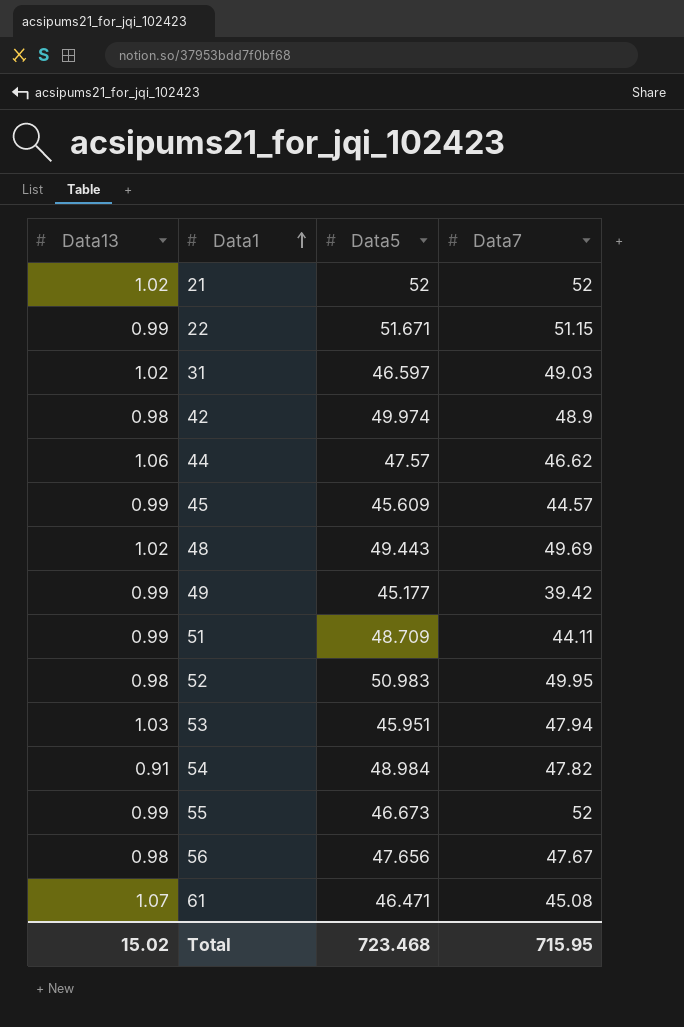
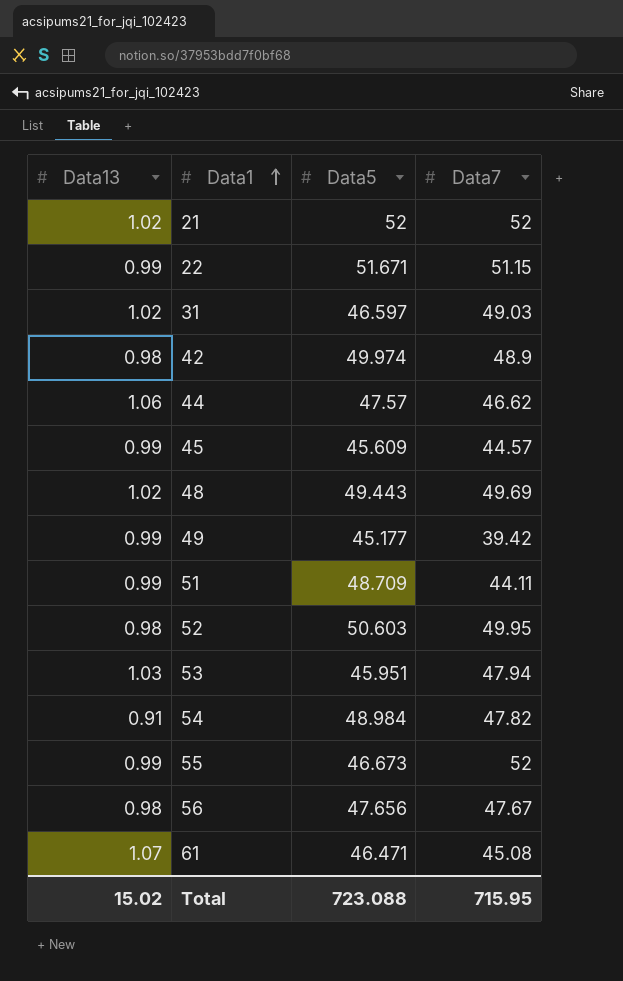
52 | Data5: 50.983 -> 50.603
Total | Data5: 723.468 -> 723.088

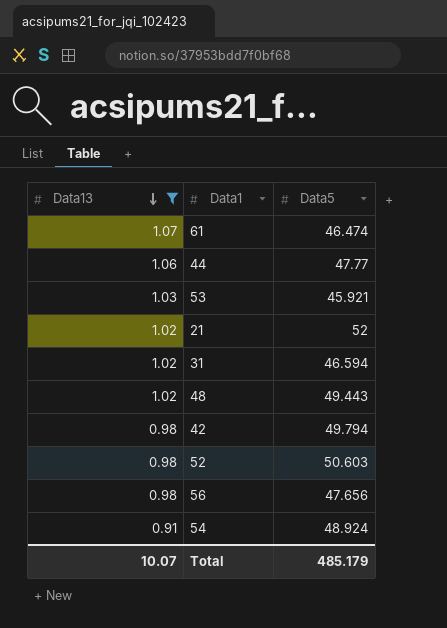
filter: none -> Data13 != 0.99
row order: Data1 ascending -> Data13 descending
column Data7 | position: 4 -> none
61 | Data5: 46.471 -> 46.474
44 | Data5: 47.57 -> 47.77
53 | Data5: 45.951 -> 45.921
31 | Data5: 46.597 -> 46.594
42 | Data5: 49.974 -> 49.794
54 | Data5: 48.984 -> 48.924
Total | Data13: 15.02 -> 10.07
Total | Data5: 723.088 -> 485.179

